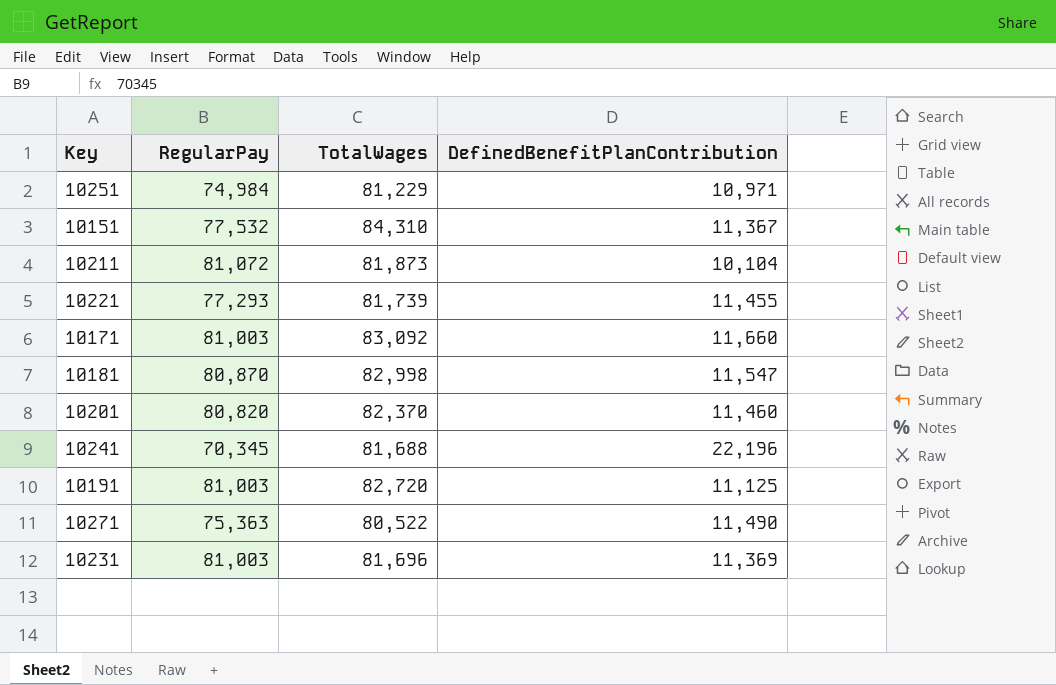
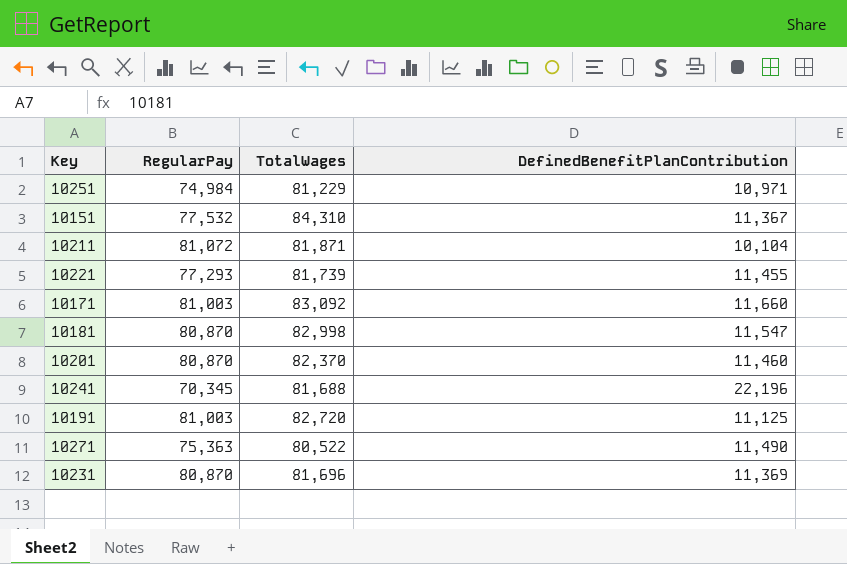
10211 | TotalWages: 81,873 -> 81,871
10201 | RegularPay: 80,820 -> 80,870
10231 | RegularPay: 81,003 -> 80,870

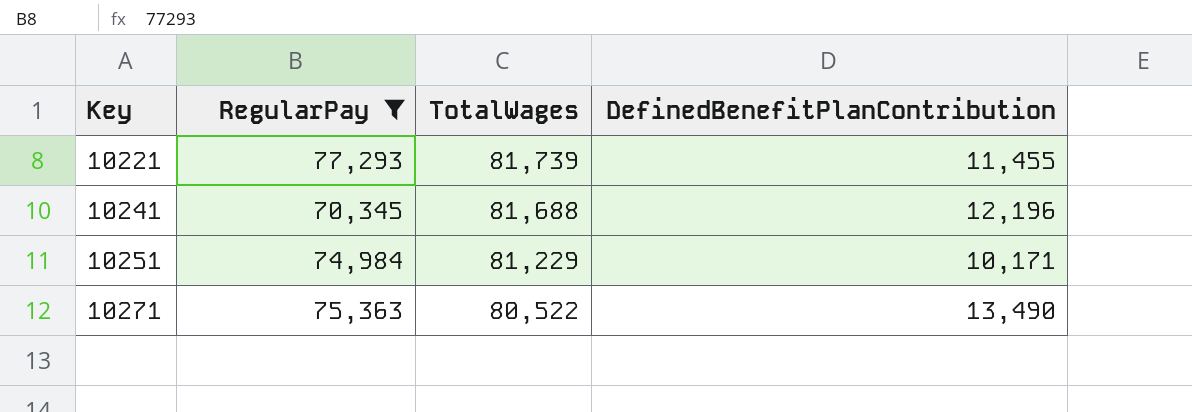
filter: none -> RegularPay <= 77,293
row order: none -> Key ascending
10241 | DefinedBenefitPlanContribution: 22,196 -> 12,196
10251 | DefinedBenefitPlanContribution: 10,971 -> 10,171
10271 | DefinedBenefitPlanContribution: 11,490 -> 13,490

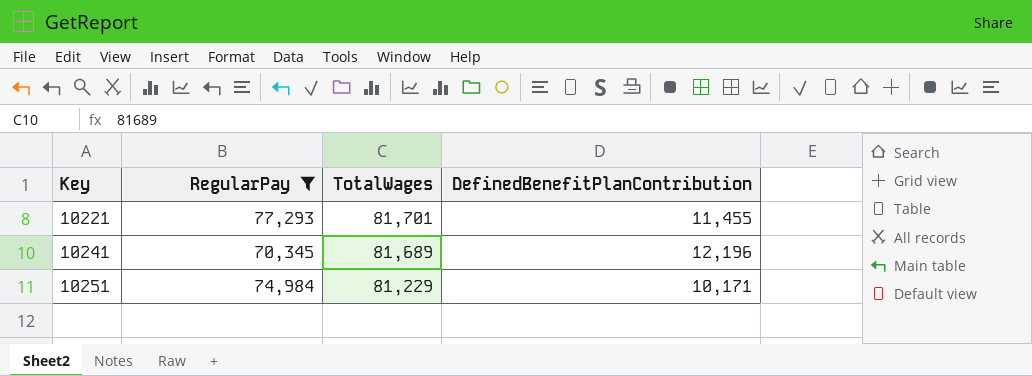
row 10271: 75,363 | 80,522 | 13,490 -> none
10221 | TotalWages: 81,739 -> 81,701
10241 | TotalWages: 81,688 -> 81,689

